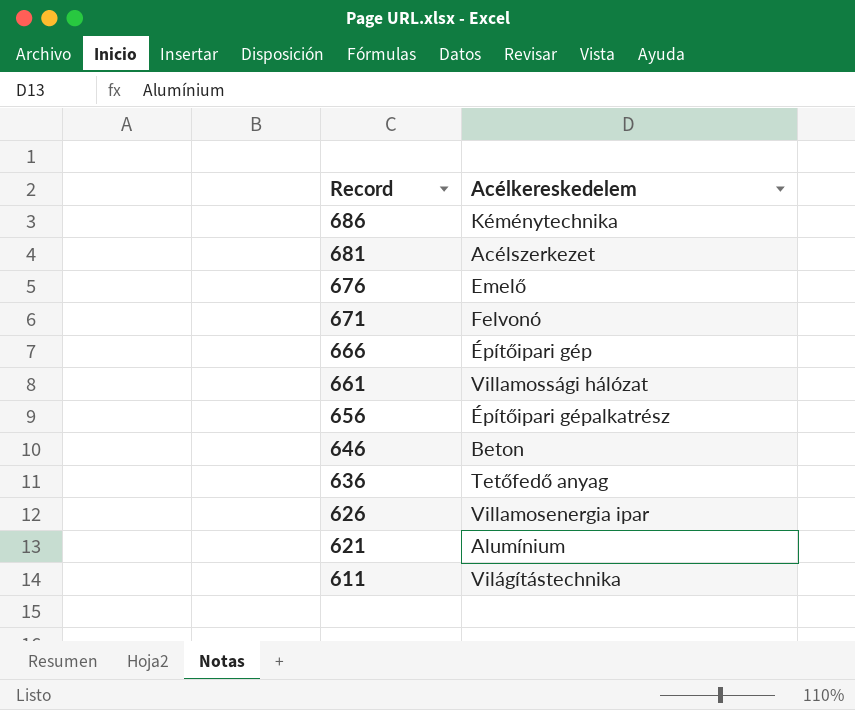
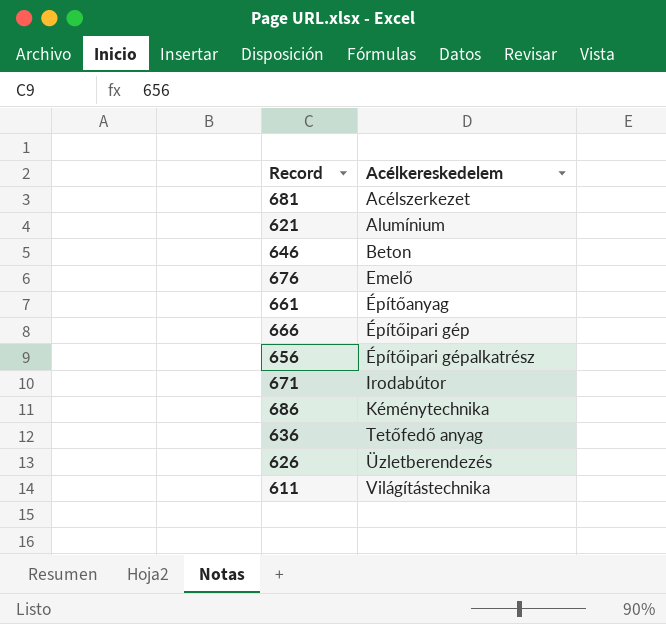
row order: Record descending -> Acélkereskedelem ascending
661 | Acélkereskedelem: Villamossági hálózat -> Építőanyag
671 | Acélkereskedelem: Felvonó -> Irodabútor
626 | Acélkereskedelem: Villamosenergia ipar -> Üzletberendezés

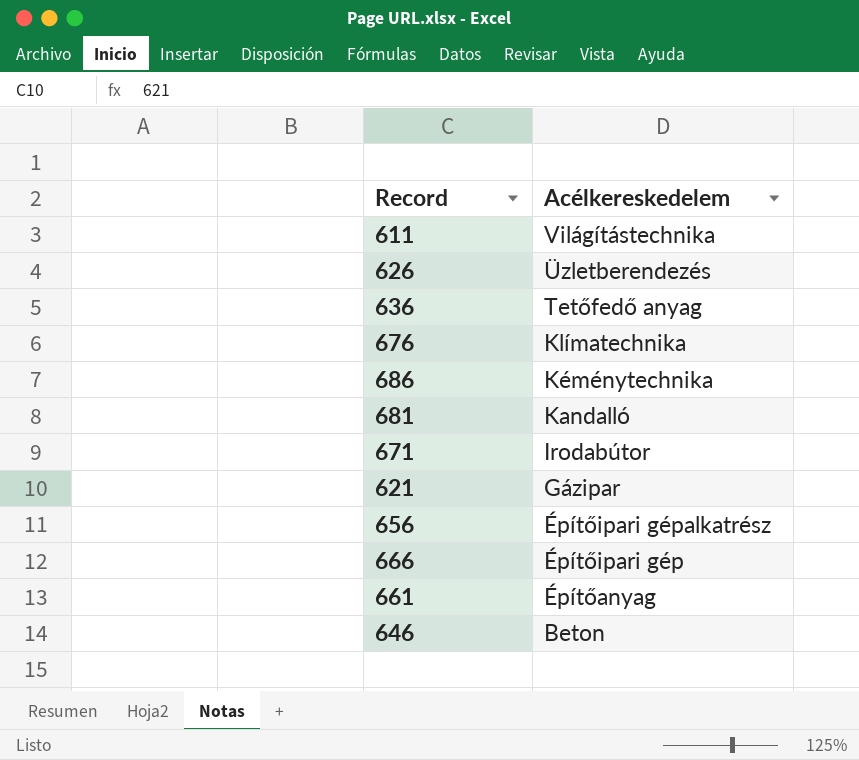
row order: Acélkereskedelem ascending -> Acélkereskedelem descending
676 | Acélkereskedelem: Emelő -> Klímatechnika
681 | Acélkereskedelem: Acélszerkezet -> Kandalló
621 | Acélkereskedelem: Alumínium -> Gázipar

